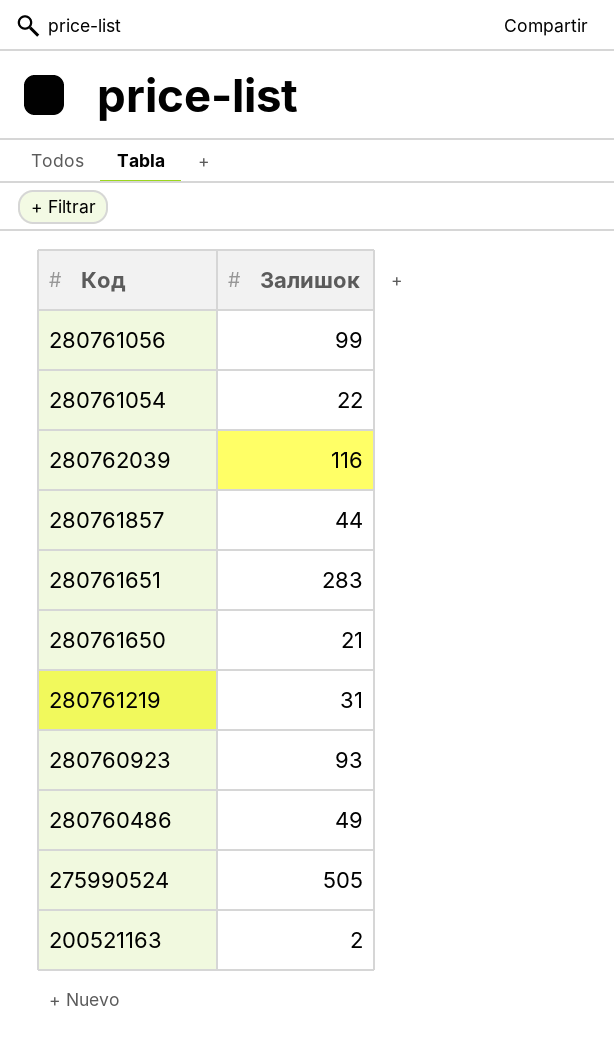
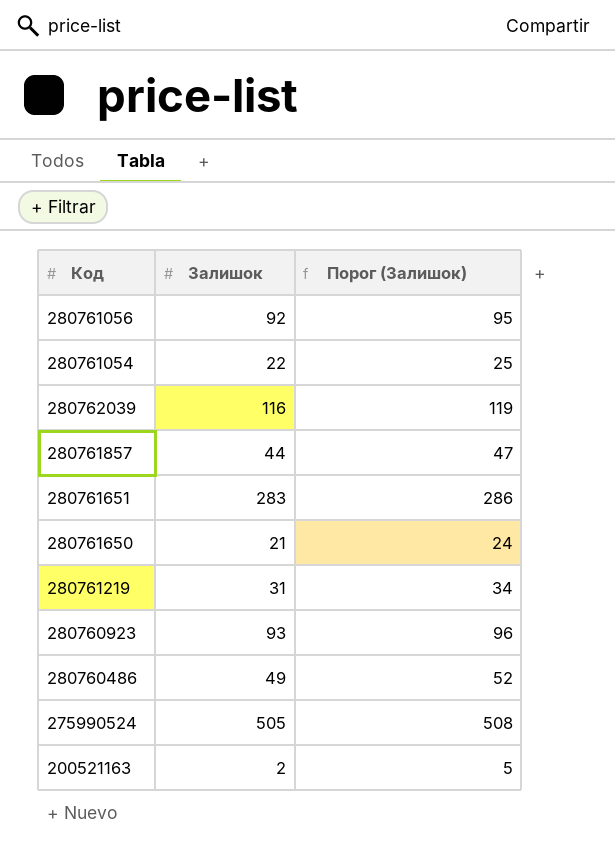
column Порог (Залишок) | formula: none -> [Залишок] + 3
280761056 | Залишок: 99 -> 92

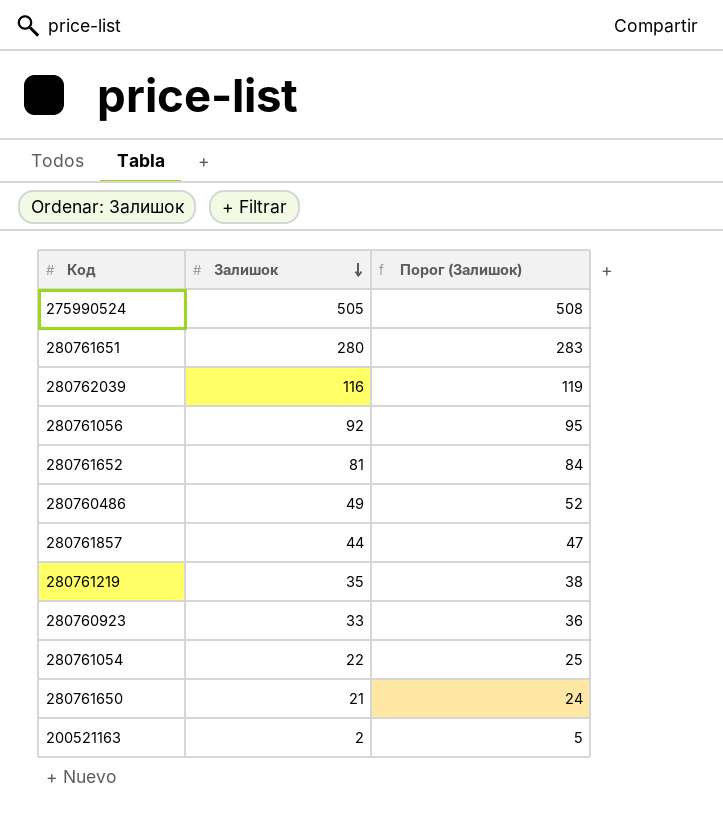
row order: none -> Залишок descending
280761651 | Залишок: 283 -> 280
280761651 | Порог (Залишок): 286 -> 283
row 280761652: none -> 81 | 84
280761219 | Залишок: 31 -> 35
280761219 | Порог (Залишок): 34 -> 38
280760923 | Залишок: 93 -> 33
280760923 | Порог (Залишок): 96 -> 36

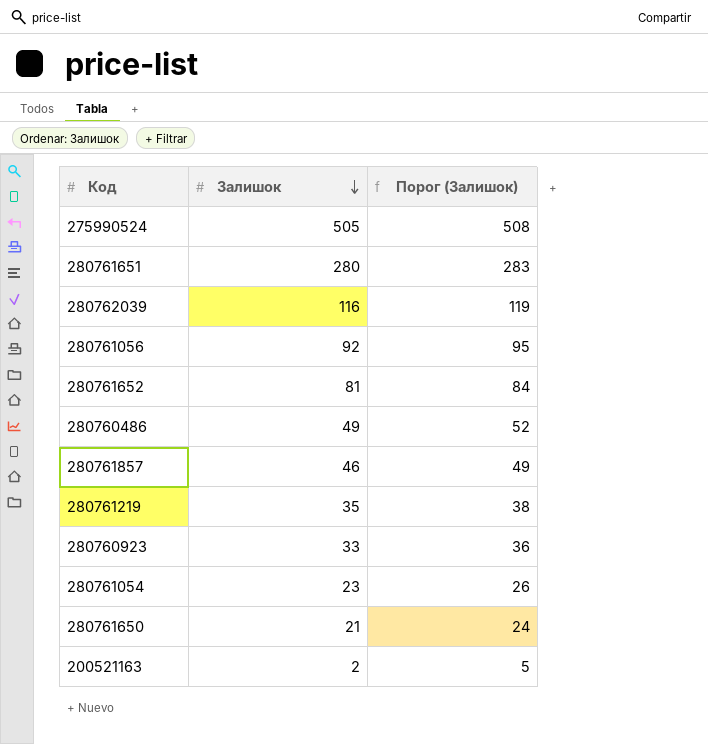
280761857 | Залишок: 44 -> 46
280761857 | Порог (Залишок): 47 -> 49
280761054 | Залишок: 22 -> 23
280761054 | Порог (Залишок): 25 -> 26

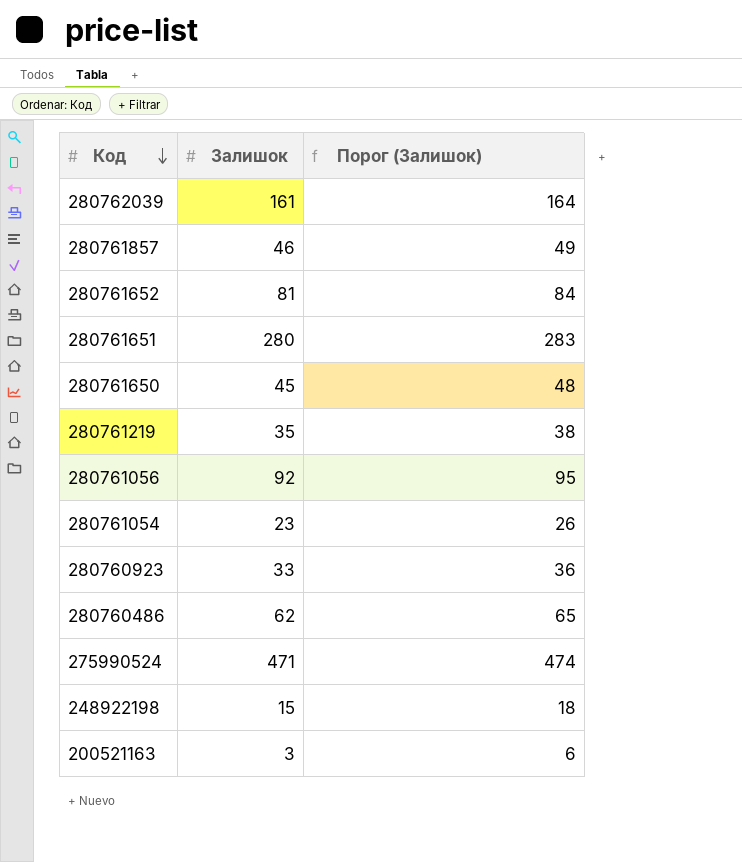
row order: Залишок descending -> Код descending
280762039 | Залишок: 116 -> 161
280762039 | Порог (Залишок): 119 -> 164
280761650 | Залишок: 21 -> 45
280761650 | Порог (Залишок): 24 -> 48
280760486 | Залишок: 49 -> 62
280760486 | Порог (Залишок): 52 -> 65
275990524 | Залишок: 505 -> 471
275990524 | Порог (Залишок): 508 -> 474
row 248922198: none -> 15 | 18
200521163 | Залишок: 2 -> 3
200521163 | Порог (Залишок): 5 -> 6

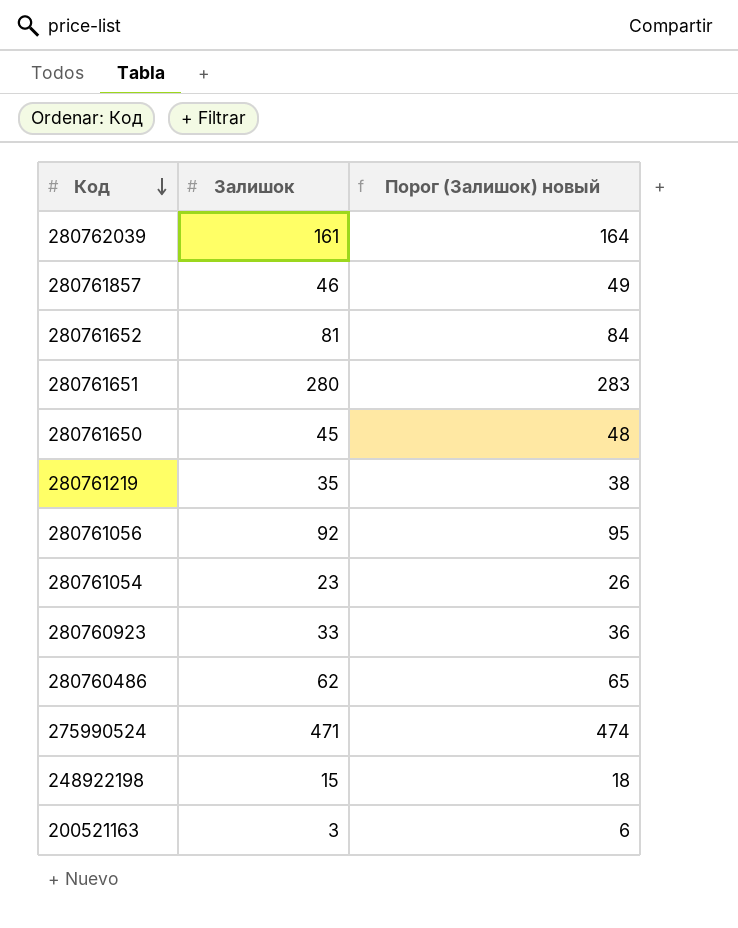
column name: Порог (Залишок) -> Порог (Залишок) новый

